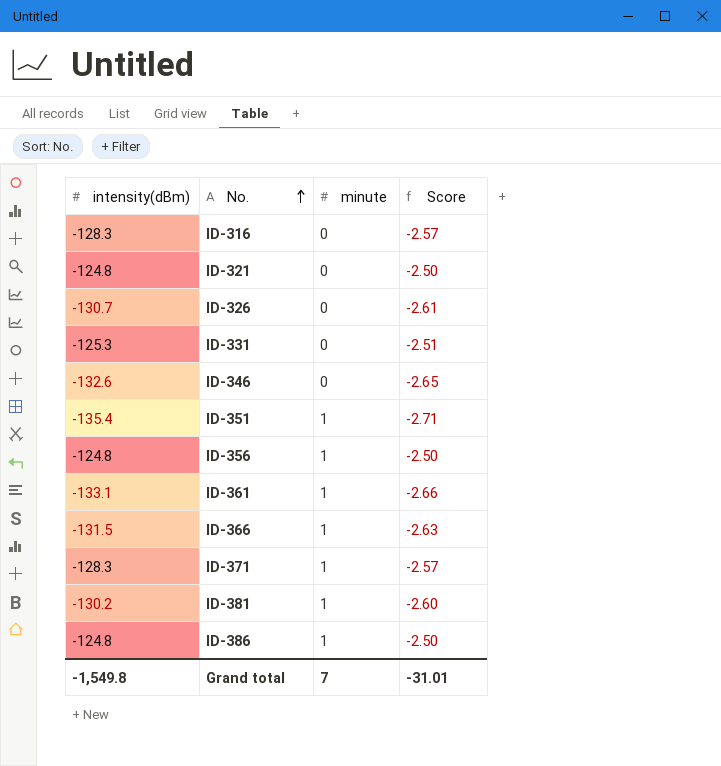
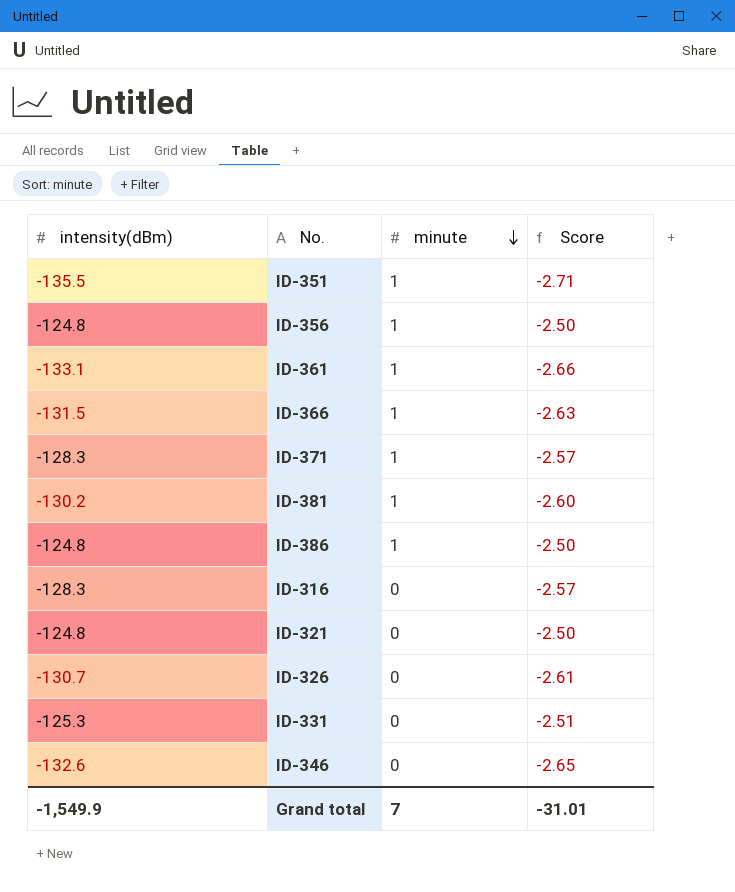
row order: No. ascending -> minute descending
ID-351 | intensity(dBm): -135.4 -> -135.5
Grand total | intensity(dBm): -1,549.8 -> -1,549.9

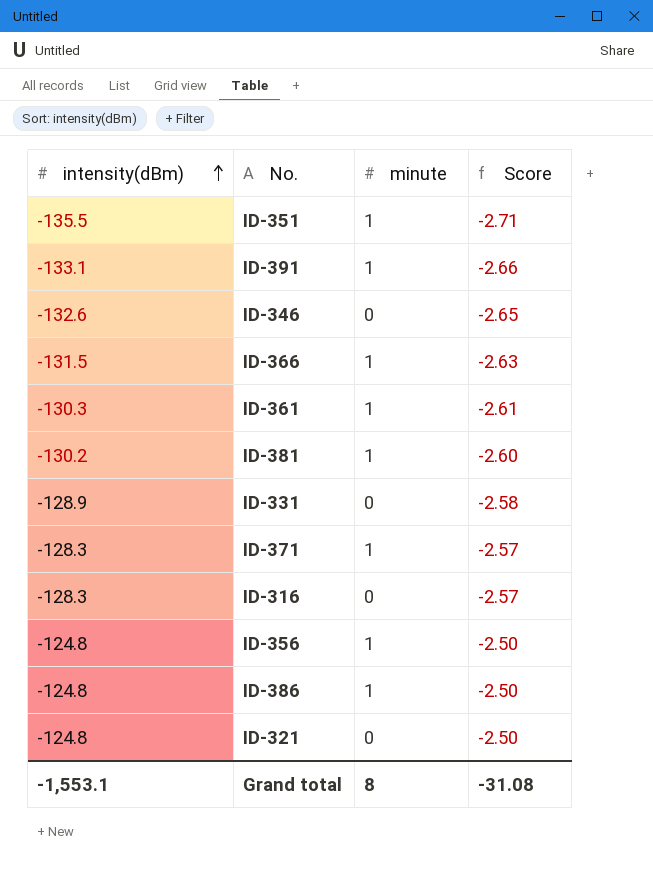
row order: minute descending -> intensity(dBm) ascending
row ID-326: -130.7 | 0 | -2.61 -> none
row ID-391: none -> -133.1 | 1 | -2.66
ID-361 | intensity(dBm): -133.1 -> -130.3
ID-361 | Score: -2.66 -> -2.61
ID-331 | intensity(dBm): -125.3 -> -128.9
ID-331 | Score: -2.51 -> -2.58
Grand total | intensity(dBm): -1,549.9 -> -1,553.1
Grand total | minute: 7 -> 8
Grand total | Score: -31.01 -> -31.08

